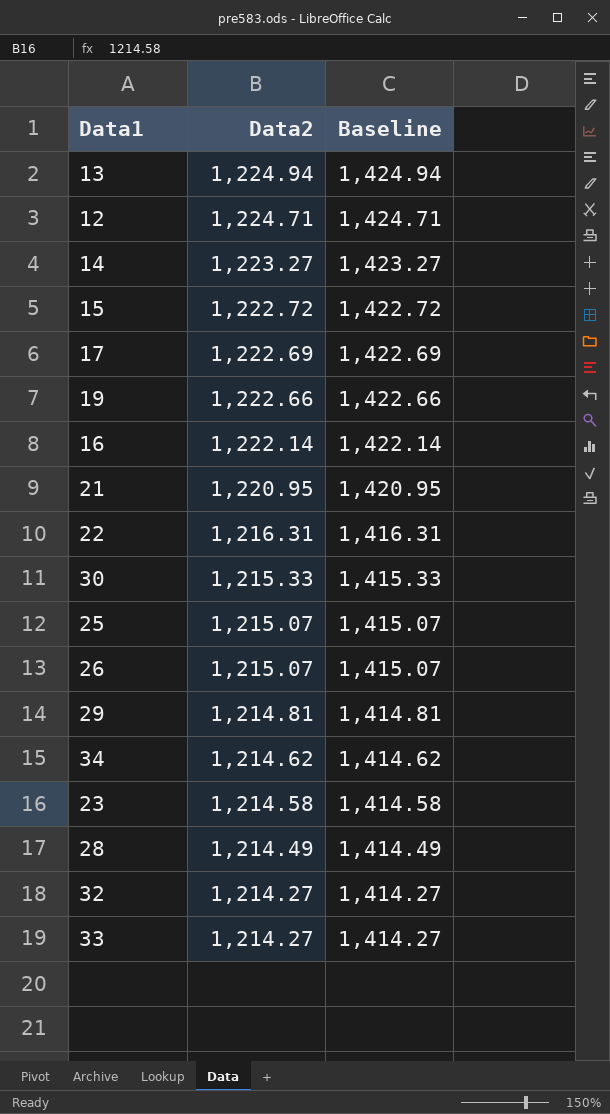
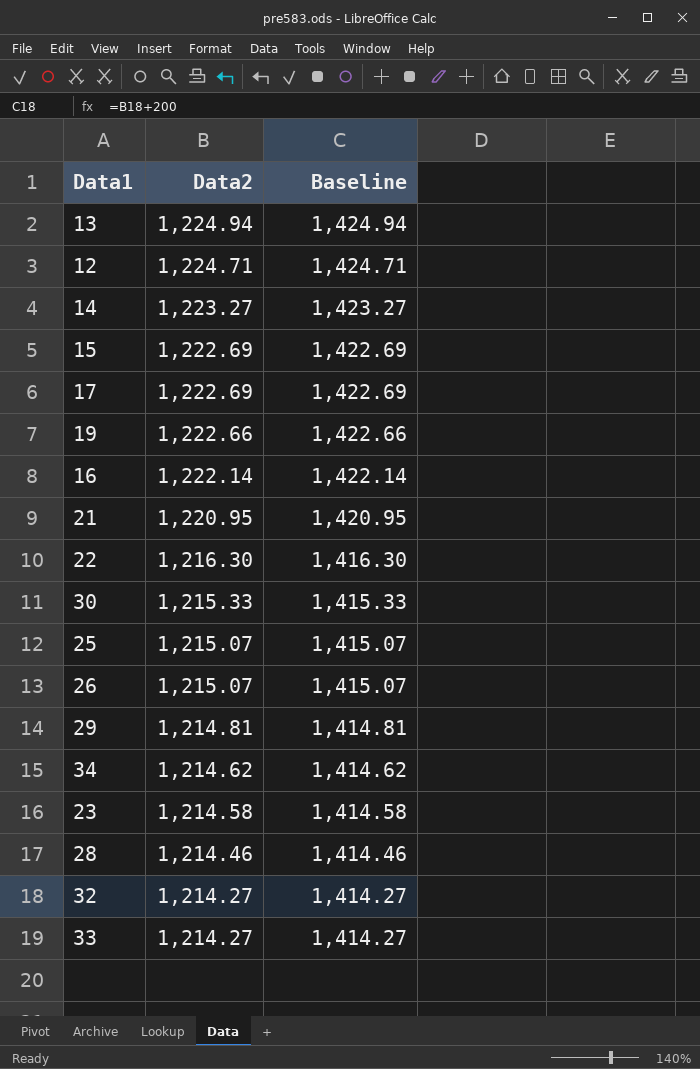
15 | Data2: 1,222.72 -> 1,222.69
15 | Baseline: 1,422.72 -> 1,422.69
22 | Data2: 1,216.31 -> 1,216.30
22 | Baseline: 1,416.31 -> 1,416.30
28 | Data2: 1,214.49 -> 1,214.46
28 | Baseline: 1,414.49 -> 1,414.46

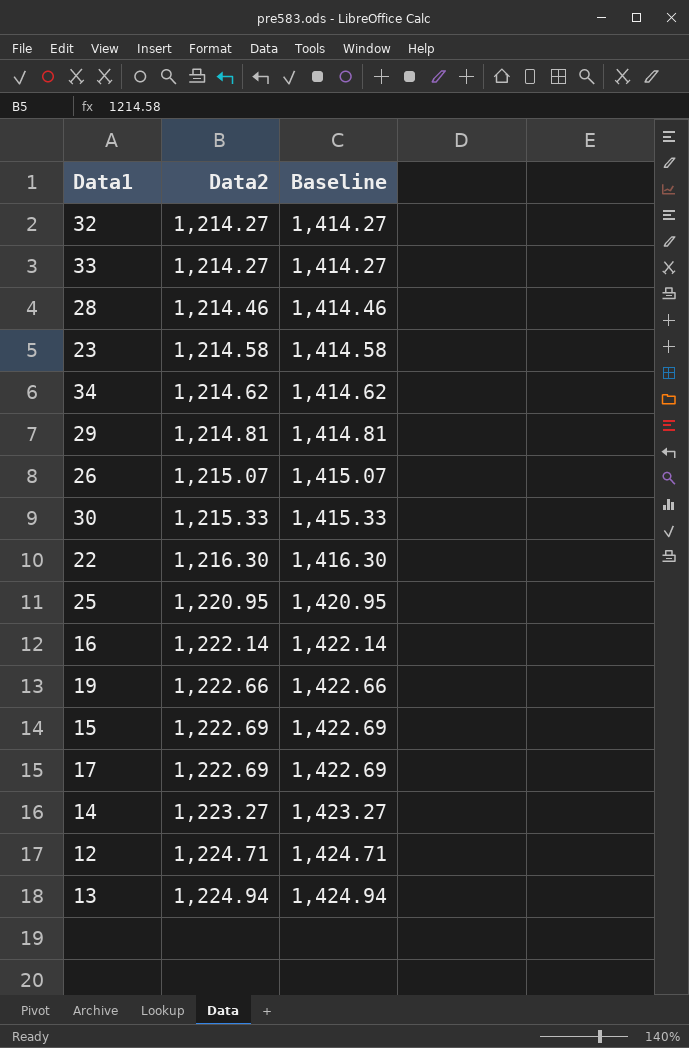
row order: Data2 descending -> Data2 ascending
row 21: 1,220.95 | 1,420.95 -> none
25 | Data2: 1,215.07 -> 1,220.95
25 | Baseline: 1,415.07 -> 1,420.95

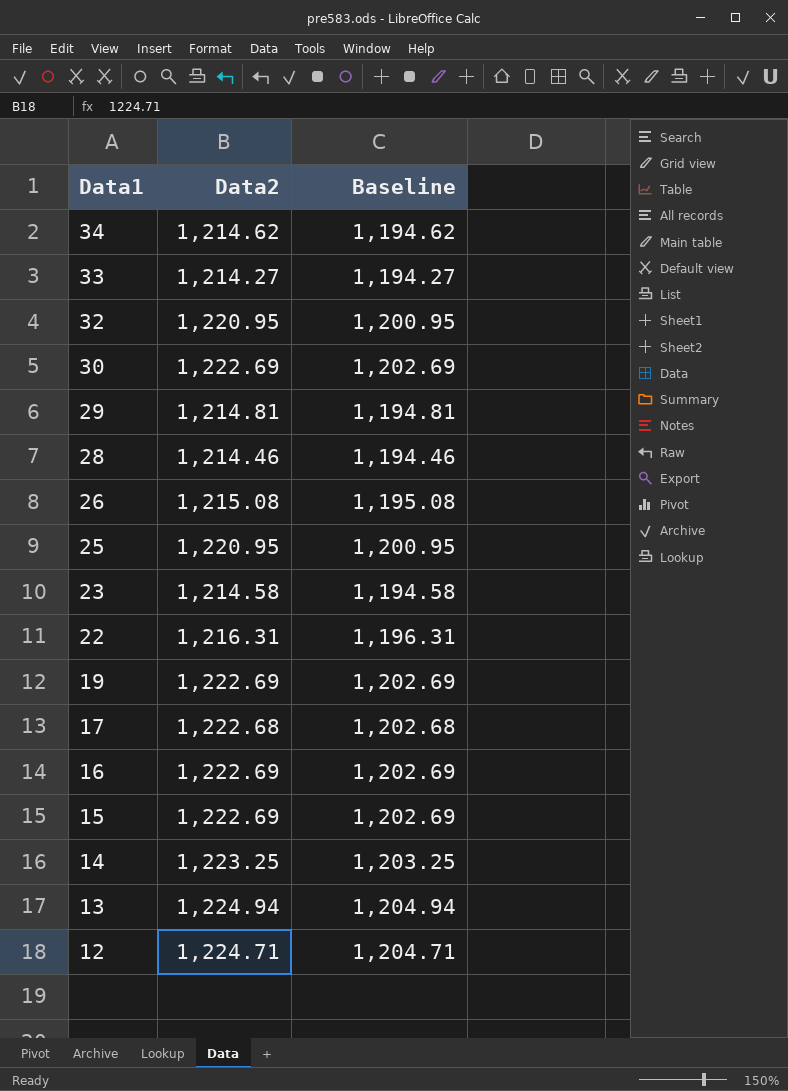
row order: Data2 ascending -> Data1 descending
column Baseline | formula: [Data2] + 200 -> [Data2] - 20
32 | Data2: 1,214.27 -> 1,220.95
30 | Data2: 1,215.33 -> 1,222.69
26 | Data2: 1,215.07 -> 1,215.08
22 | Data2: 1,216.30 -> 1,216.31
19 | Data2: 1,222.66 -> 1,222.69
17 | Data2: 1,222.69 -> 1,222.68
16 | Data2: 1,222.14 -> 1,222.69
14 | Data2: 1,223.27 -> 1,223.25

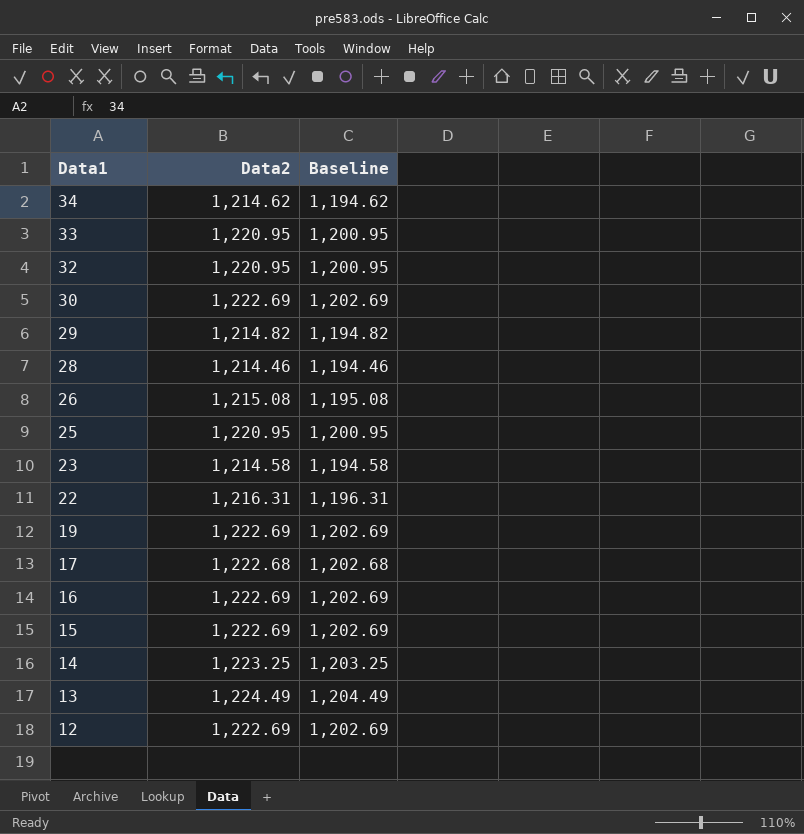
33 | Data2: 1,214.27 -> 1,220.95
33 | Baseline: 1,194.27 -> 1,200.95
29 | Data2: 1,214.81 -> 1,214.82
29 | Baseline: 1,194.81 -> 1,194.82
13 | Data2: 1,224.94 -> 1,224.49
13 | Baseline: 1,204.94 -> 1,204.49
12 | Data2: 1,224.71 -> 1,222.69
12 | Baseline: 1,204.71 -> 1,202.69

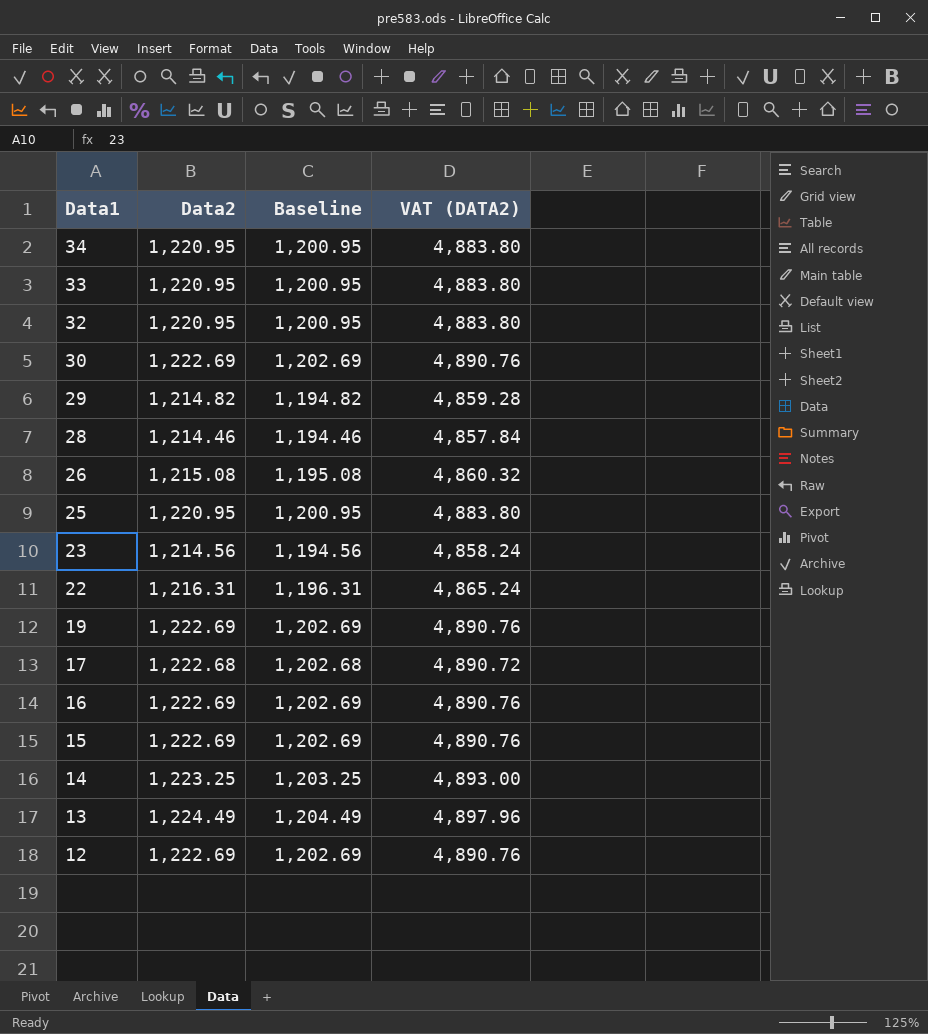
column VAT (DATA2) | formula: none -> [Data2] * 4
34 | Data2: 1,214.62 -> 1,220.95
34 | Baseline: 1,194.62 -> 1,200.95
23 | Data2: 1,214.58 -> 1,214.56
23 | Baseline: 1,194.58 -> 1,194.56

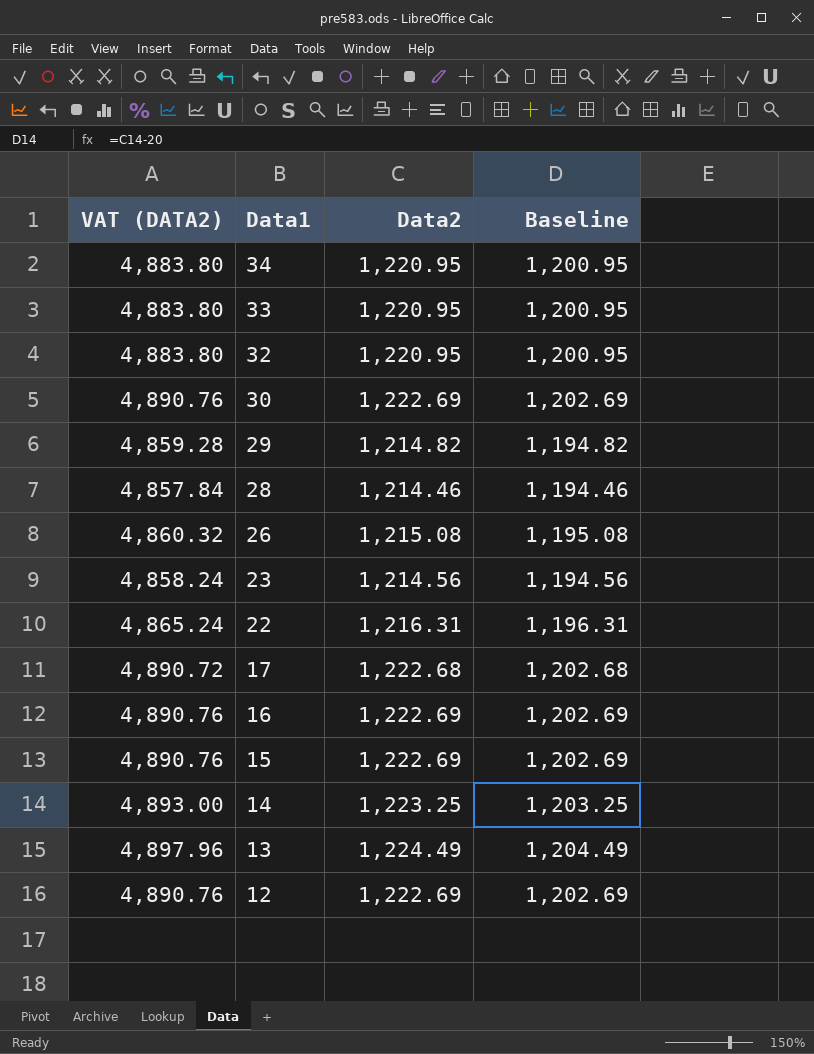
column VAT (DATA2) | position: 4 -> 1
row 25: 1,220.95 | 1,200.95 | 4,883.80 -> none
row 19: 1,222.69 | 1,202.69 | 4,890.76 -> none

